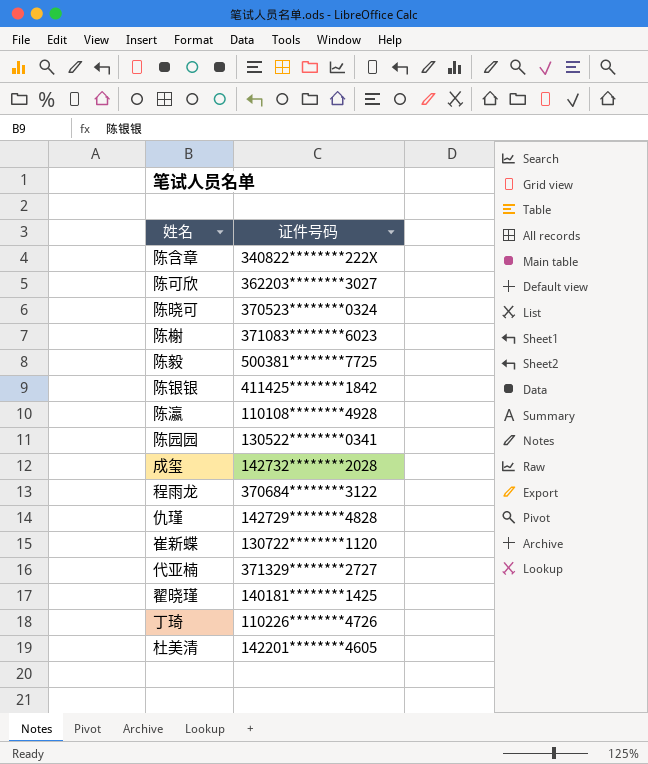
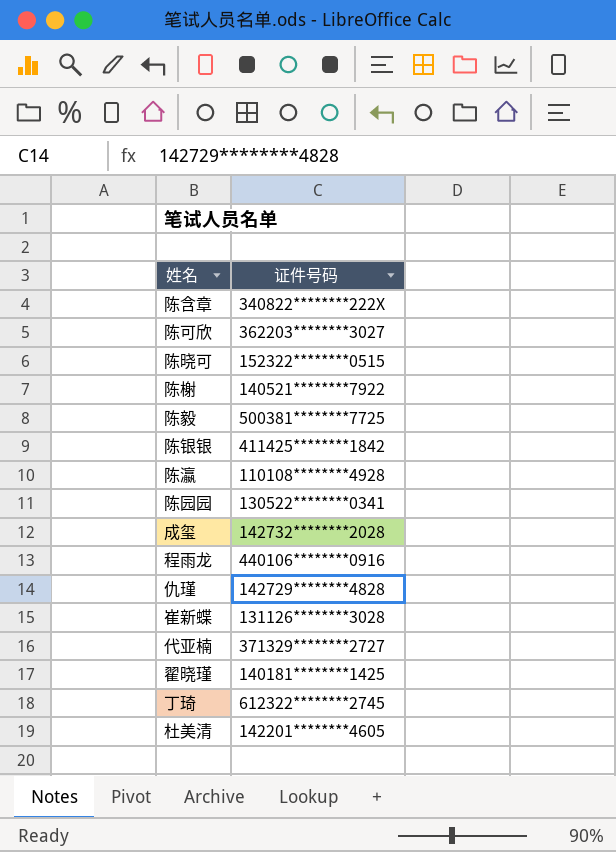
陈晓可 | 证件号码: 370523********0324 -> 152322********0515
陈榭 | 证件号码: 371083********6023 -> 140521********7922
程雨龙 | 证件号码: 370684********3122 -> 440106********0916
崔新蝶 | 证件号码: 130722********1120 -> 131126********3028
丁琦 | 证件号码: 110226********4726 -> 612322********2745

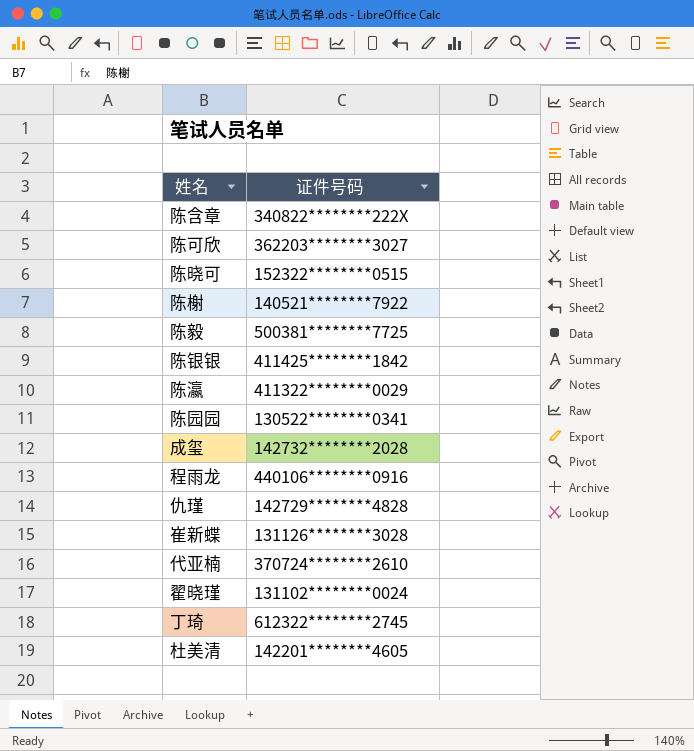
陈瀛 | 证件号码: 110108********4928 -> 411322********0029
代亚楠 | 证件号码: 371329********2727 -> 370724********2610
翟晓瑾 | 证件号码: 140181********1425 -> 131102********0024

